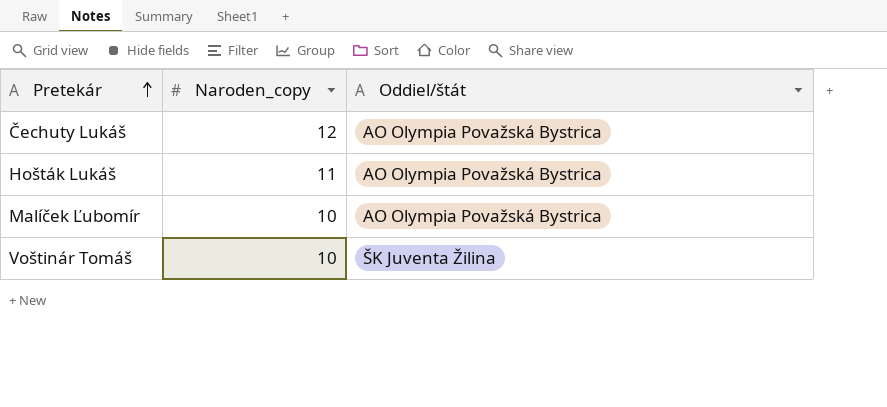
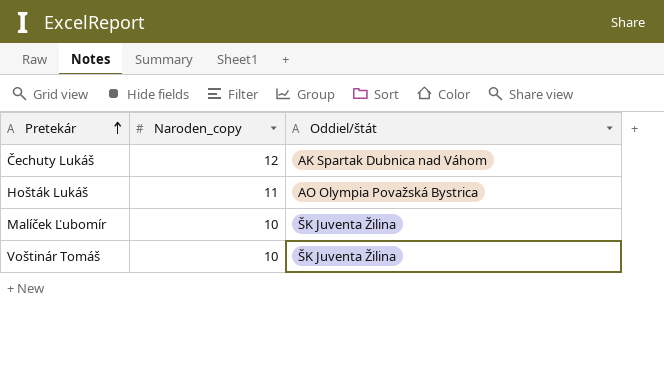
Čechuty Lukáš | Oddiel/štát: AO Olympia Považská Bystrica -> AK Spartak Dubnica nad Váhom
Malíček Ľubomír | Oddiel/štát: AO Olympia Považská Bystrica -> ŠK Juventa Žilina

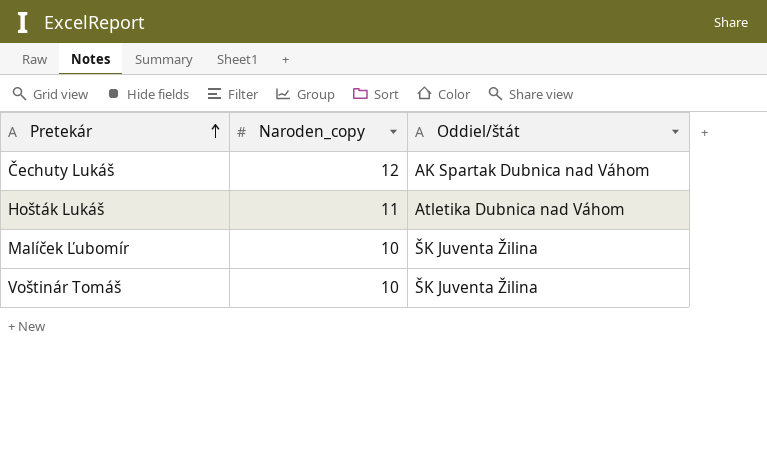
Hošták Lukáš | Oddiel/štát: AO Olympia Považská Bystrica -> Atletika Dubnica nad Váhom

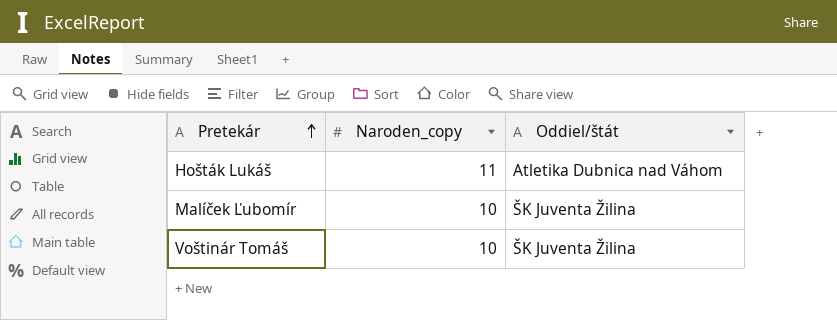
row Čechuty Lukáš: 12 | AK Spartak Dubnica nad Váhom -> none

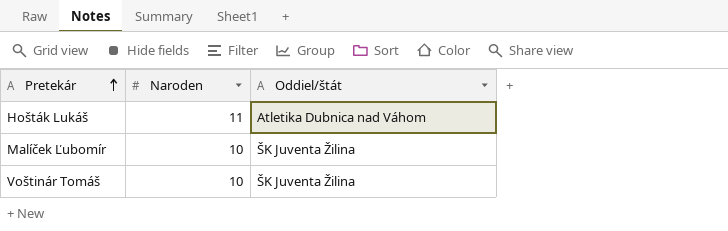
column name: Naroden_copy -> Naroden

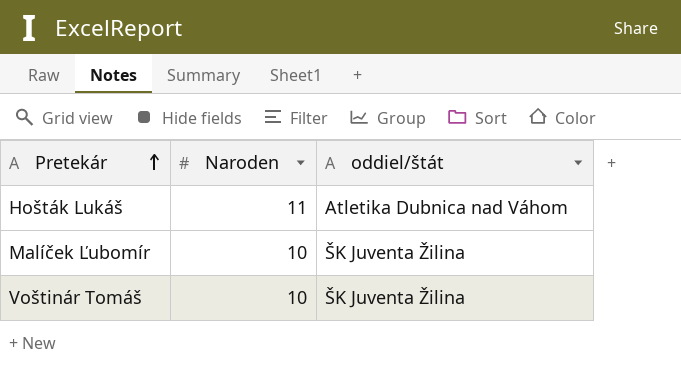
column name: Oddiel/štát -> oddiel/štát

